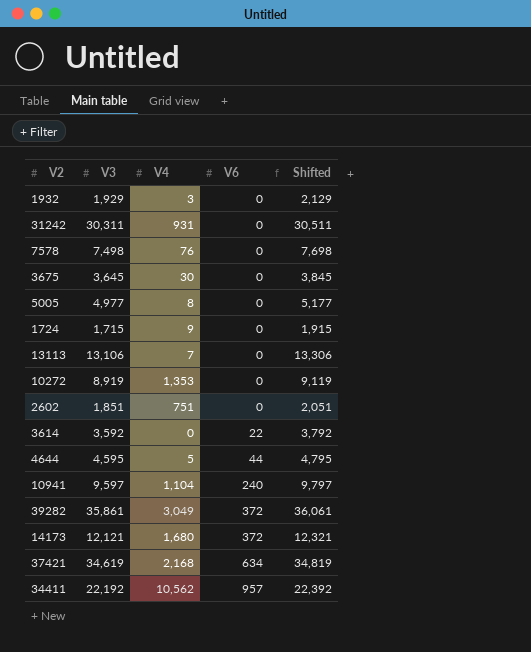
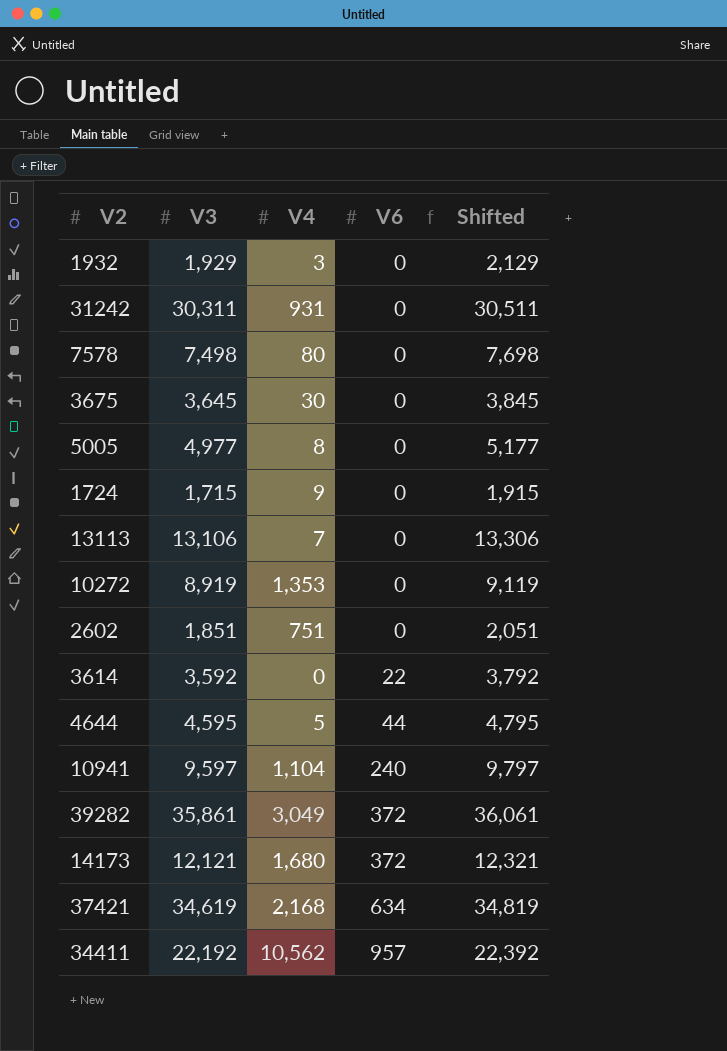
7578 | V4: 76 -> 80

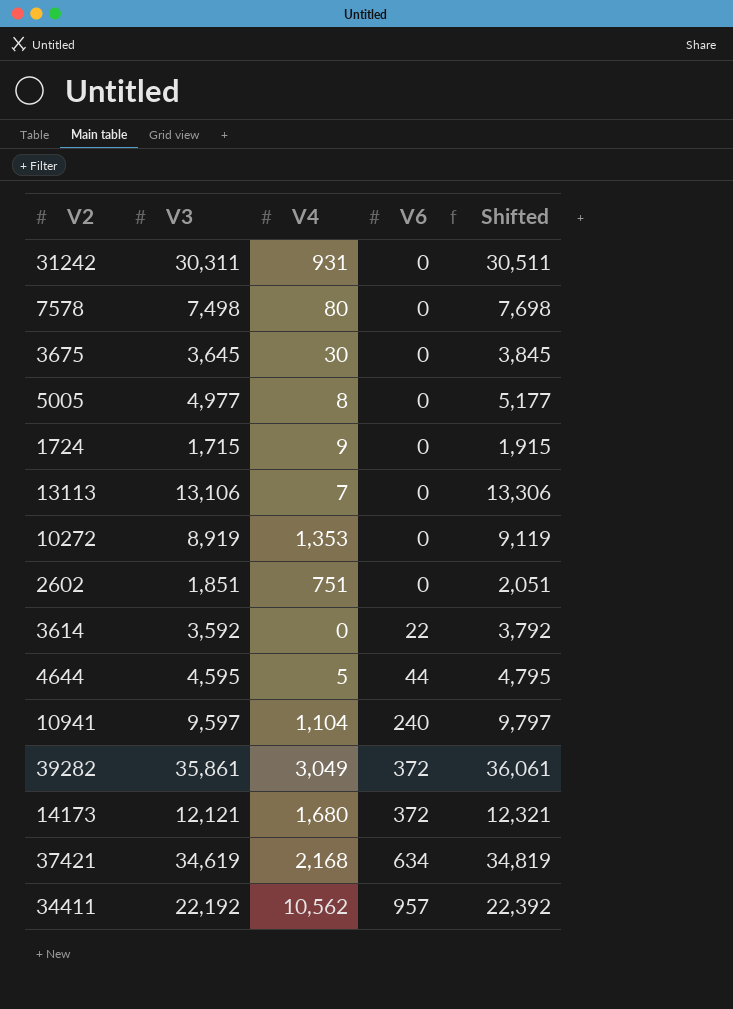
row 1932: 1,929 | 3 | 0 | 2,129 -> none

